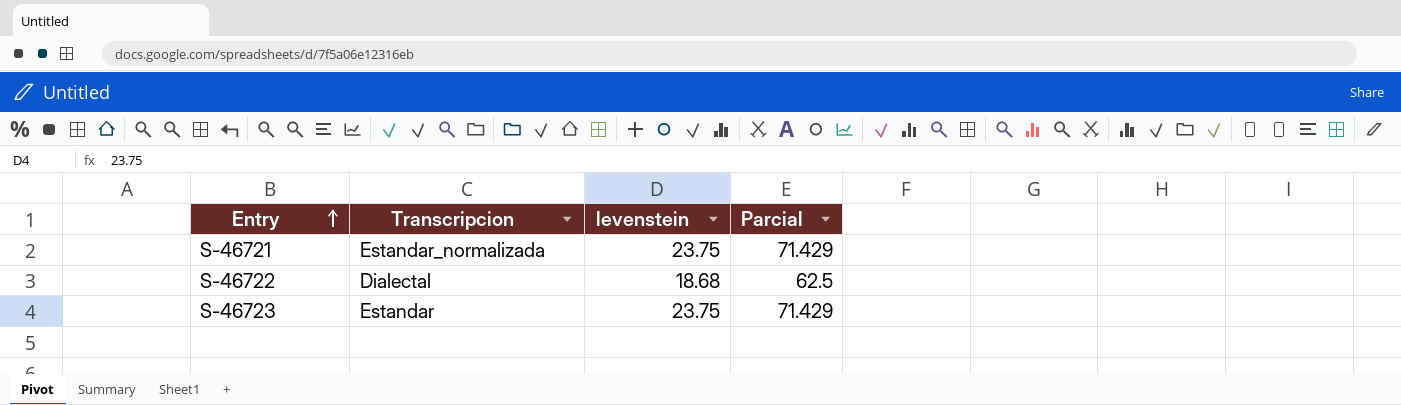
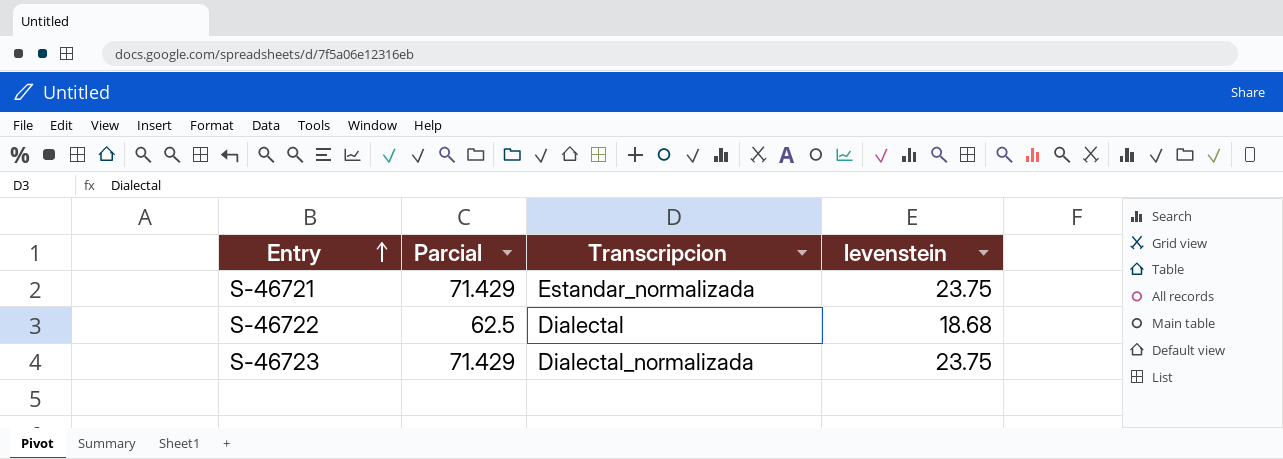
column Parcial | position: 4 -> 2
S-46723 | Transcripcion: Estandar -> Dialectal_normalizada

